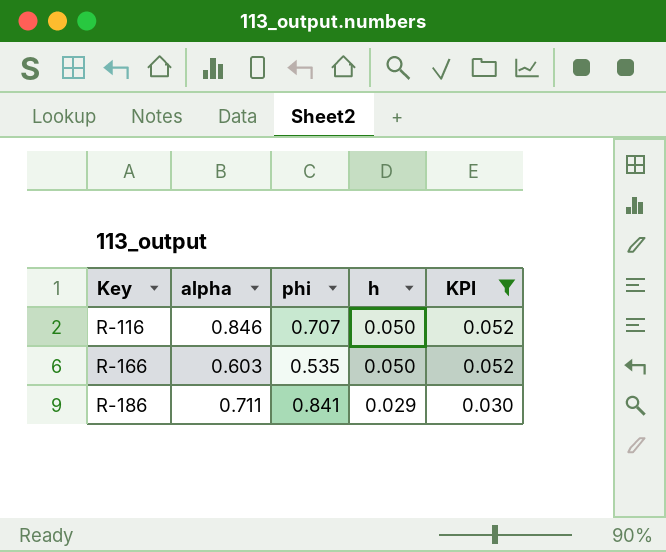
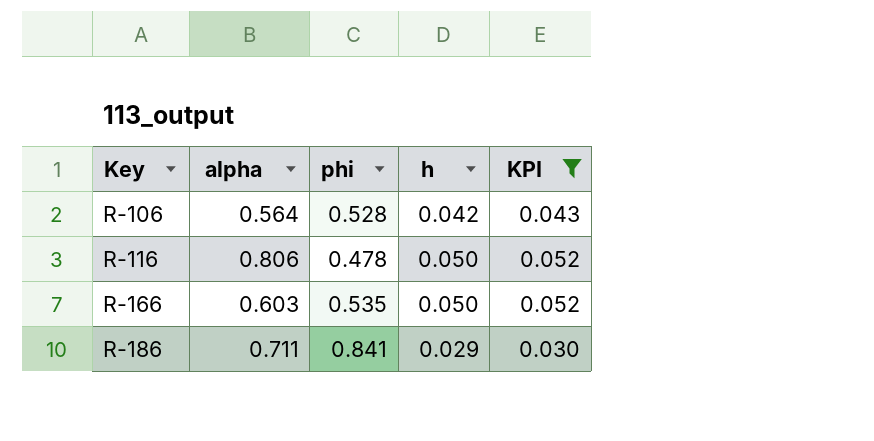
row R-106: none -> 0.564 | 0.528 | 0.042 | 0.043
R-116 | alpha: 0.846 -> 0.806
R-116 | phi: 0.707 -> 0.478

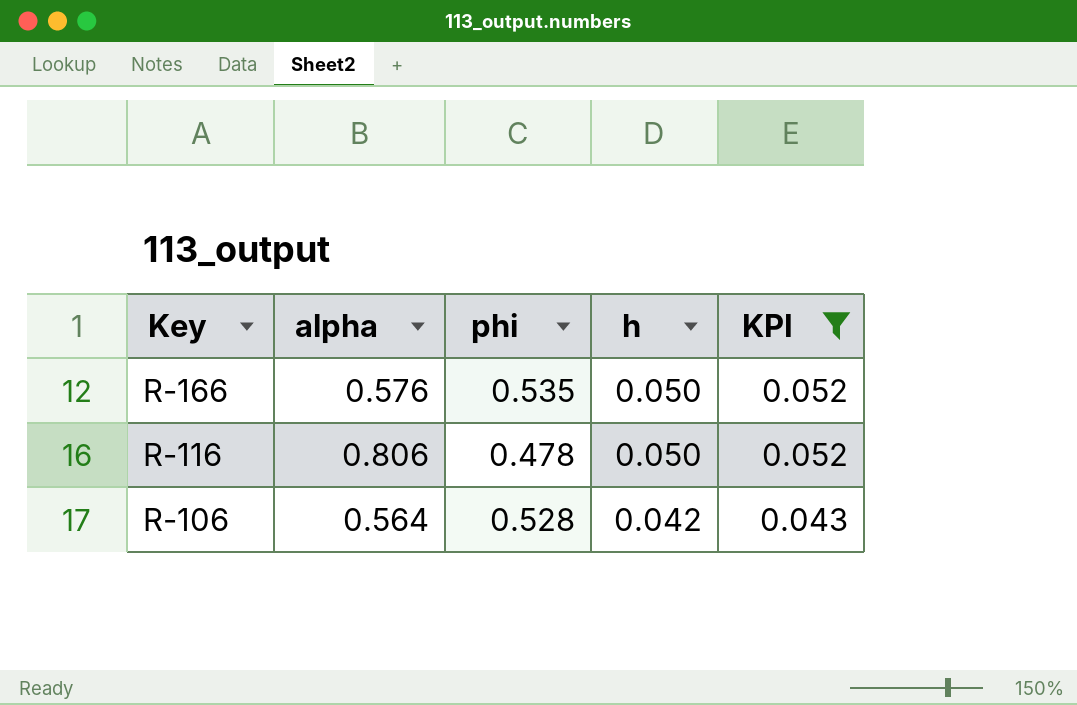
row order: Key ascending -> Key descending
row R-186: 0.711 | 0.841 | 0.029 | 0.030 -> none
R-166 | alpha: 0.603 -> 0.576

